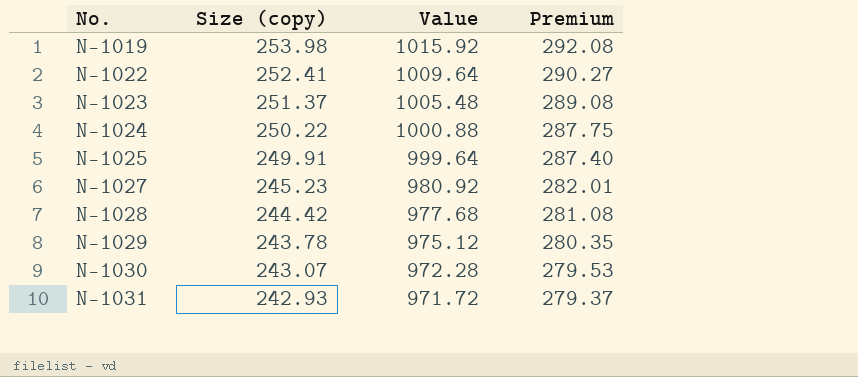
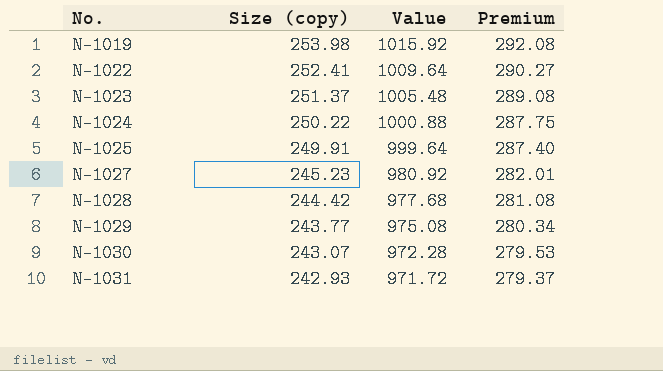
N-1029 | Size (copy): 243.78 -> 243.77
N-1029 | Value: 975.12 -> 975.08
N-1029 | Premium: 280.35 -> 280.34

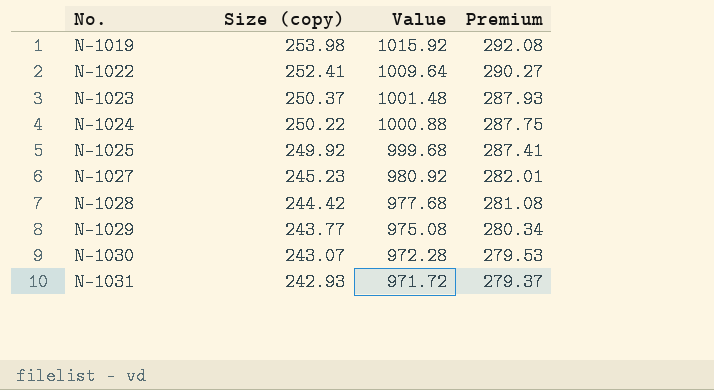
N-1023 | Size (copy): 251.37 -> 250.37
N-1023 | Value: 1005.48 -> 1001.48
N-1023 | Premium: 289.08 -> 287.93
N-1025 | Size (copy): 249.91 -> 249.92
N-1025 | Value: 999.64 -> 999.68
N-1025 | Premium: 287.40 -> 287.41

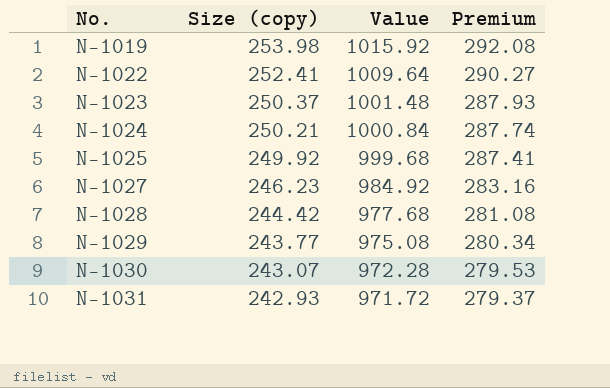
N-1024 | Size (copy): 250.22 -> 250.21
N-1024 | Value: 1000.88 -> 1000.84
N-1024 | Premium: 287.75 -> 287.74
N-1027 | Size (copy): 245.23 -> 246.23
N-1027 | Value: 980.92 -> 984.92
N-1027 | Premium: 282.01 -> 283.16

